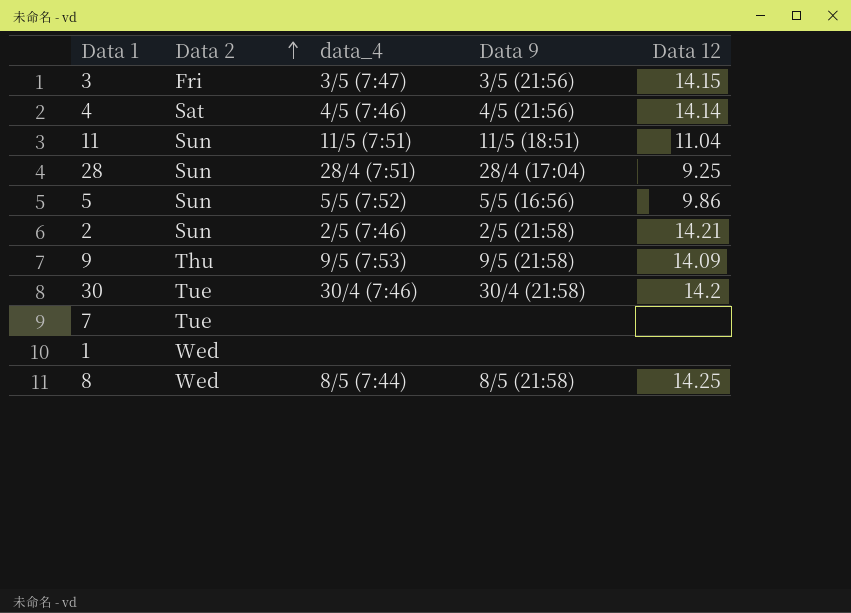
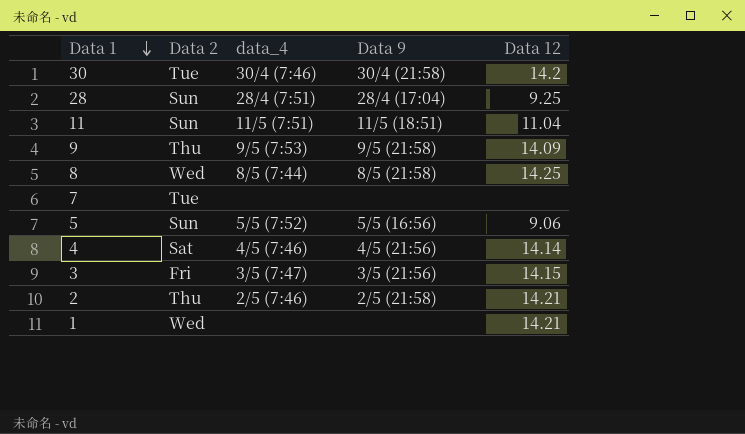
row order: Data 2 ascending -> Data 1 descending
5 | Data 12: 9.86 -> 9.06
2 | Data 2: Sun -> Thu
1 | Data 12: none -> 14.21

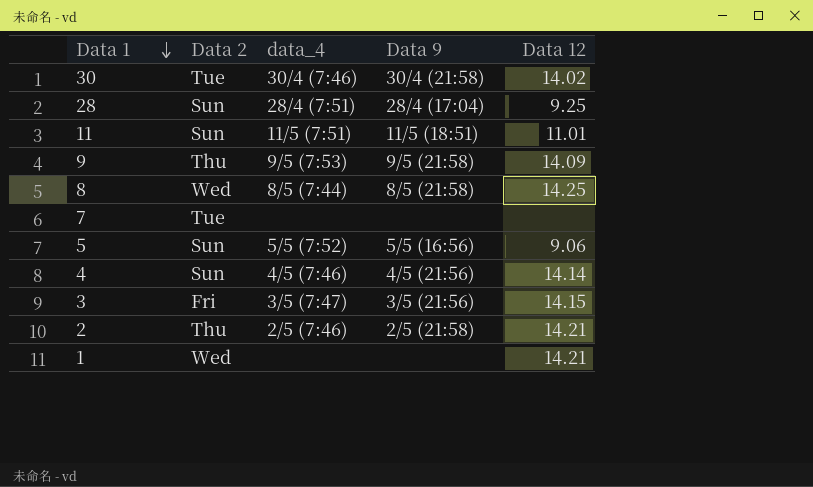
30 | Data 12: 14.2 -> 14.02
11 | Data 12: 11.04 -> 11.01
4 | Data 2: Sat -> Sun

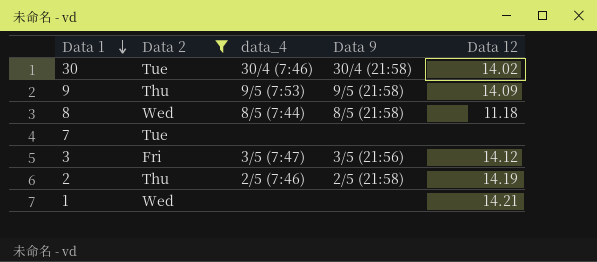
filter: none -> Data 2 != Sun
8 | Data 12: 14.25 -> 11.18
3 | Data 12: 14.15 -> 14.12
2 | Data 12: 14.21 -> 14.19

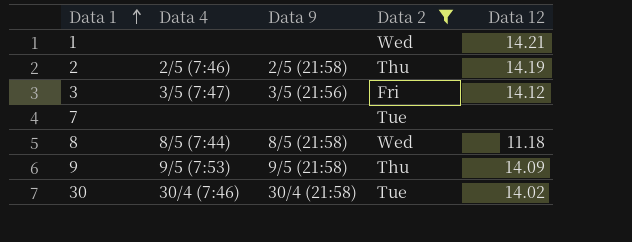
row order: Data 1 descending -> Data 1 ascending
column name: data_4 -> Data 4
column Data 2 | position: 2 -> 4

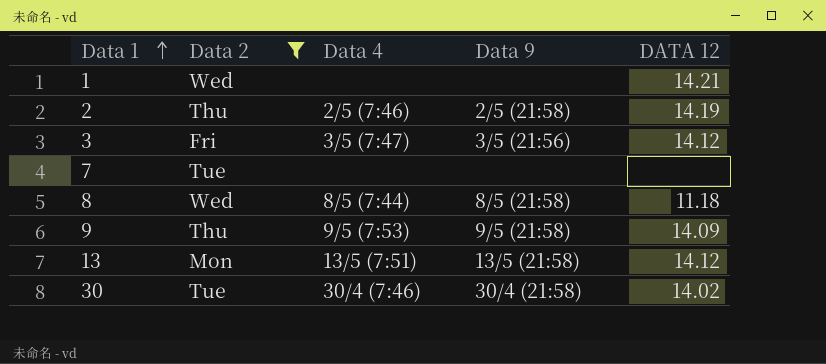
column Data 2 | position: 4 -> 2
column name: Data 12 -> DATA 12
row 13: none -> Mon | 13/5 (7:51) | 13/5 (21:58) | 14.12

